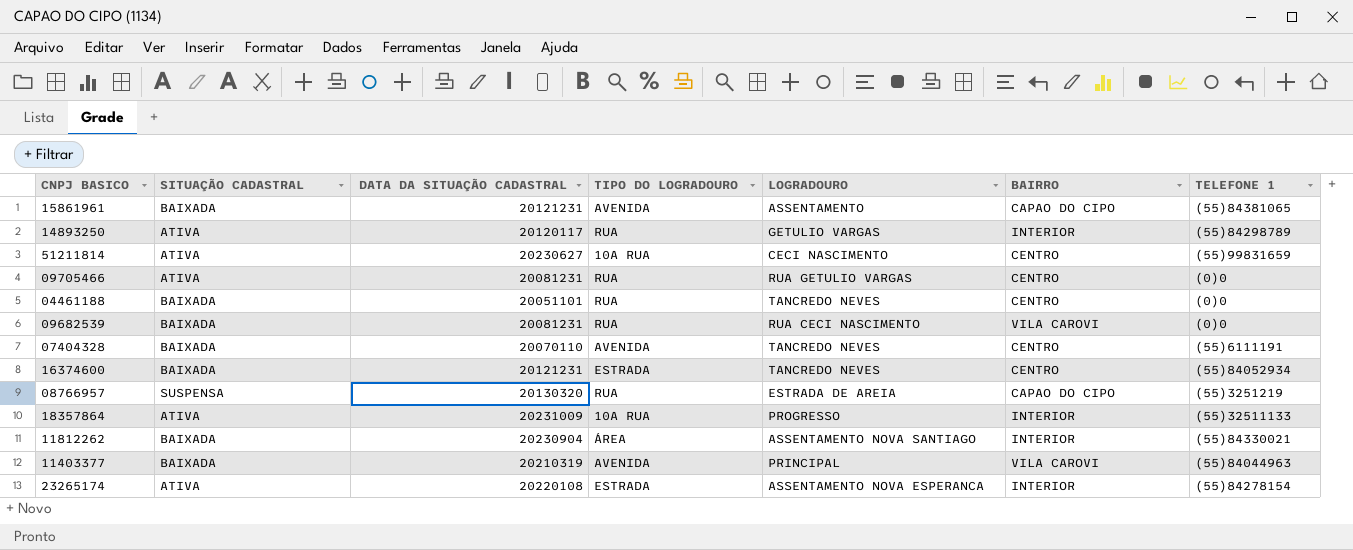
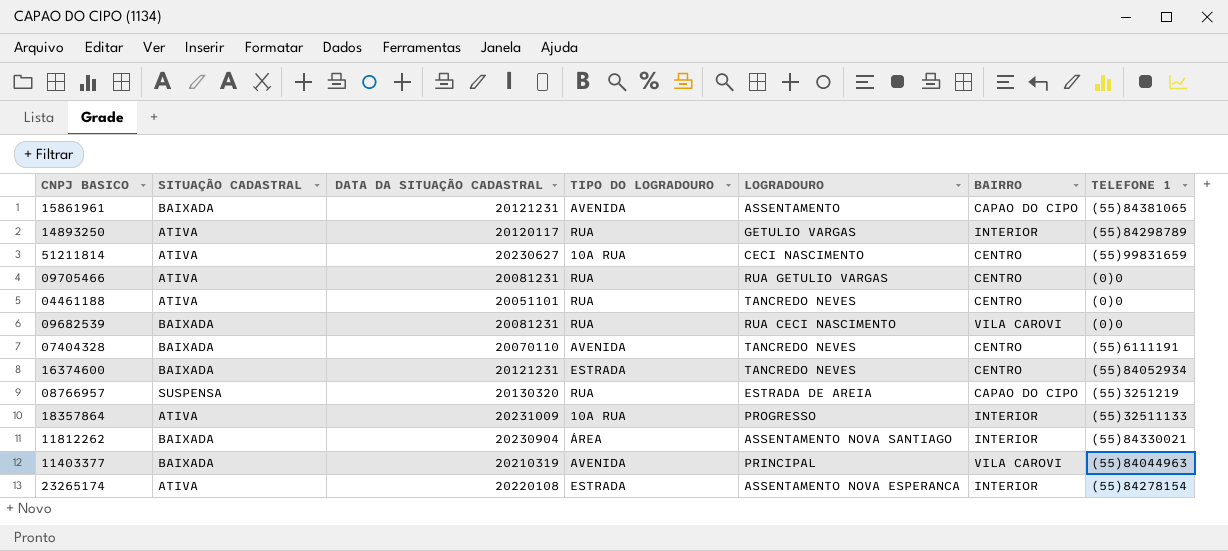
04461188 | SITUAÇÃO CADASTRAL: BAIXADA -> ATIVA

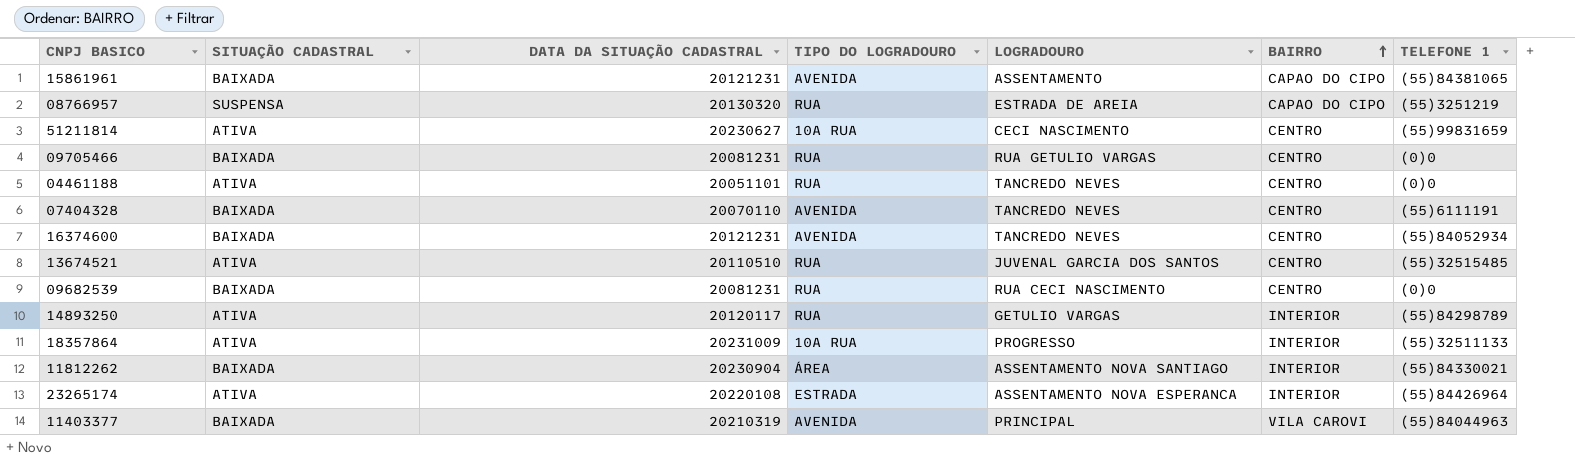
row order: none -> BAIRRO ascending
09705466 | SITUAÇÃO CADASTRAL: ATIVA -> BAIXADA
16374600 | TIPO DO LOGRADOURO: ESTRADA -> AVENIDA
row 13674521: none -> ATIVA | 20110510 | RUA | JUVENAL GARCIA DOS SANTOS | CENTRO | (55)32515485
09682539 | BAIRRO: VILA CAROVI -> CENTRO
23265174 | TELEFONE 1: (55)84278154 -> (55)84426964

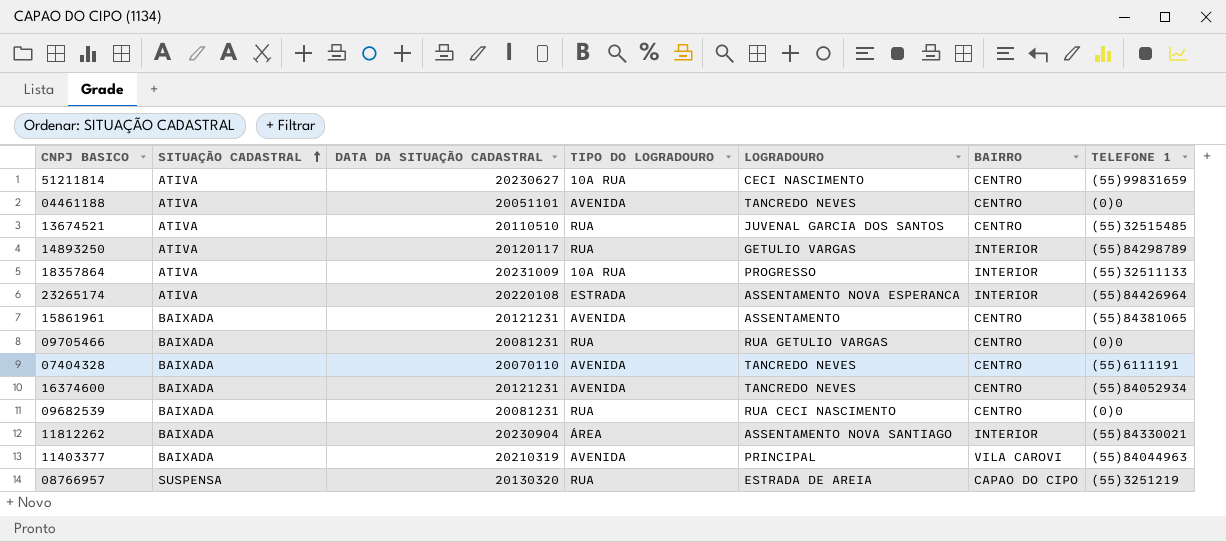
row order: BAIRRO ascending -> SITUAÇÃO CADASTRAL ascending
04461188 | TIPO DO LOGRADOURO: RUA -> AVENIDA
15861961 | BAIRRO: CAPAO DO CIPO -> CENTRO

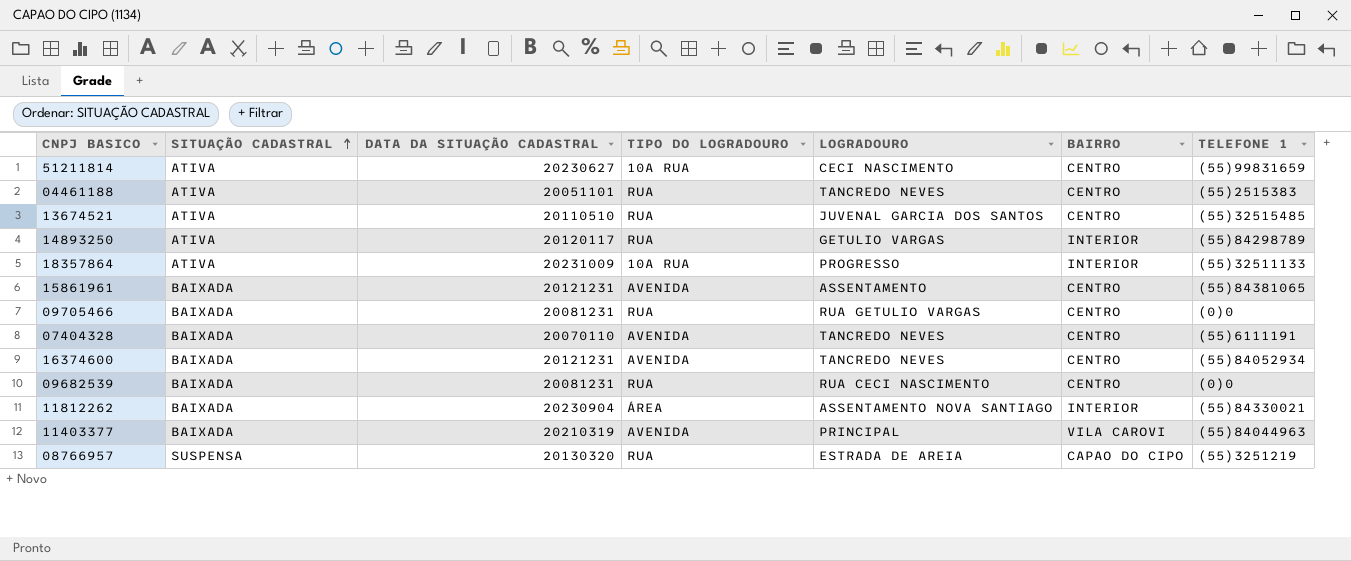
row 23265174: ATIVA | 20220108 | ESTRADA | ASSENTAMENTO NOVA ESPERANCA | INTERIOR | (55)84426964 -> none
04461188 | TIPO DO LOGRADOURO: AVENIDA -> RUA
04461188 | TELEFONE 1: (0)0 -> (55)2515383

